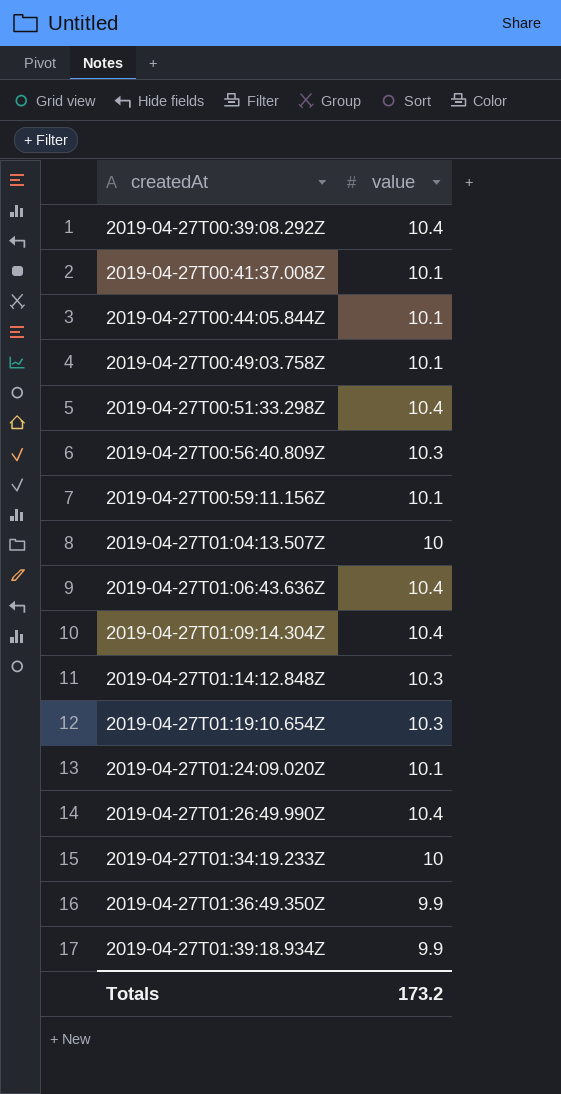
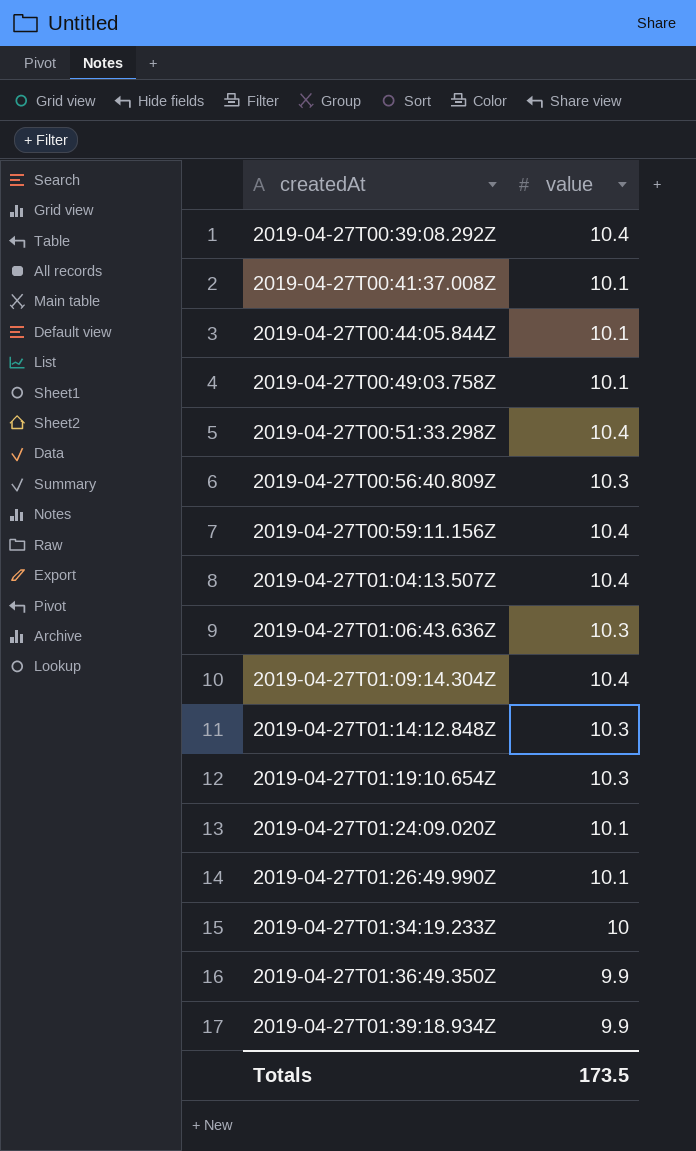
2019-04-27T00:59:11.156Z | value: 10.1 -> 10.4
2019-04-27T01:04:13.507Z | value: 10 -> 10.4
2019-04-27T01:06:43.636Z | value: 10.4 -> 10.3
2019-04-27T01:26:49.990Z | value: 10.4 -> 10.1
Totals | value: 173.2 -> 173.5

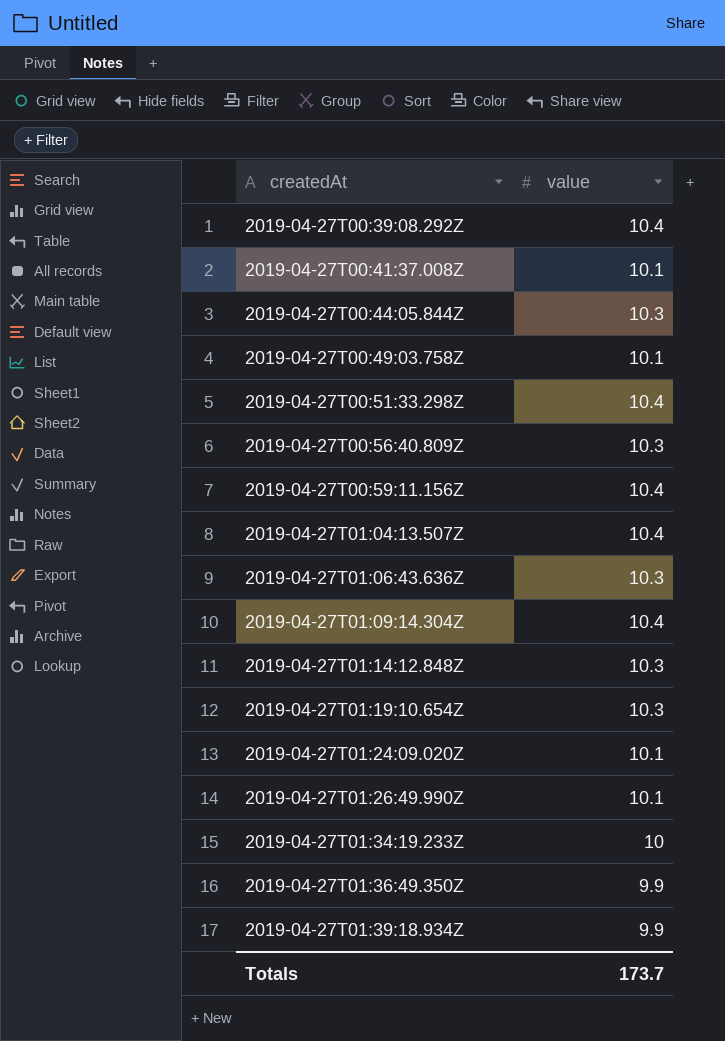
2019-04-27T00:44:05.844Z | value: 10.1 -> 10.3
Totals | value: 173.5 -> 173.7

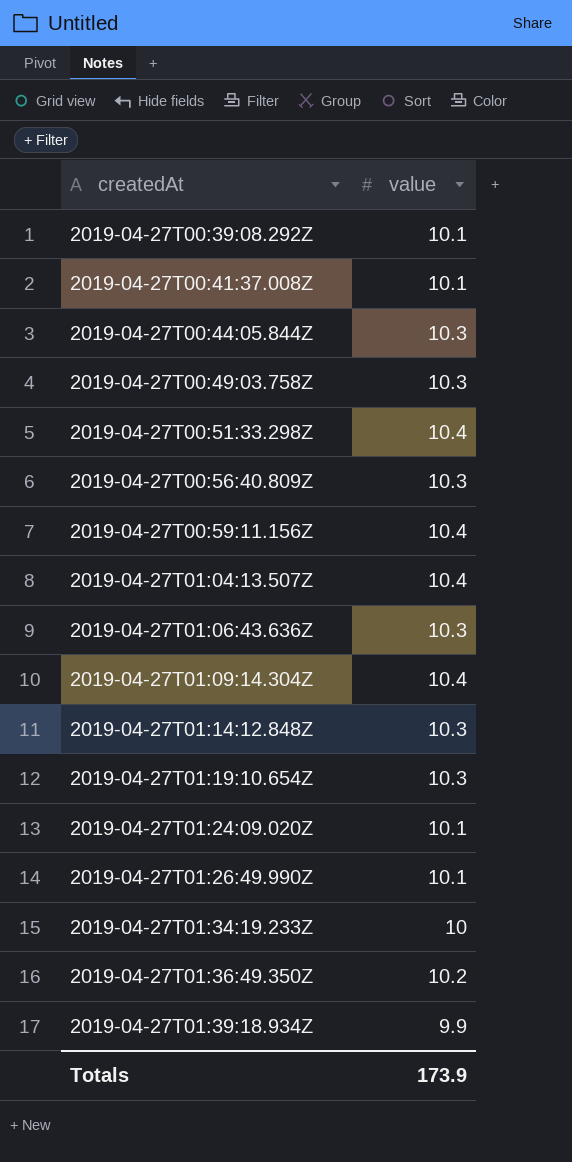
2019-04-27T00:39:08.292Z | value: 10.4 -> 10.1
2019-04-27T00:49:03.758Z | value: 10.1 -> 10.3
2019-04-27T01:36:49.350Z | value: 9.9 -> 10.2
Totals | value: 173.7 -> 173.9

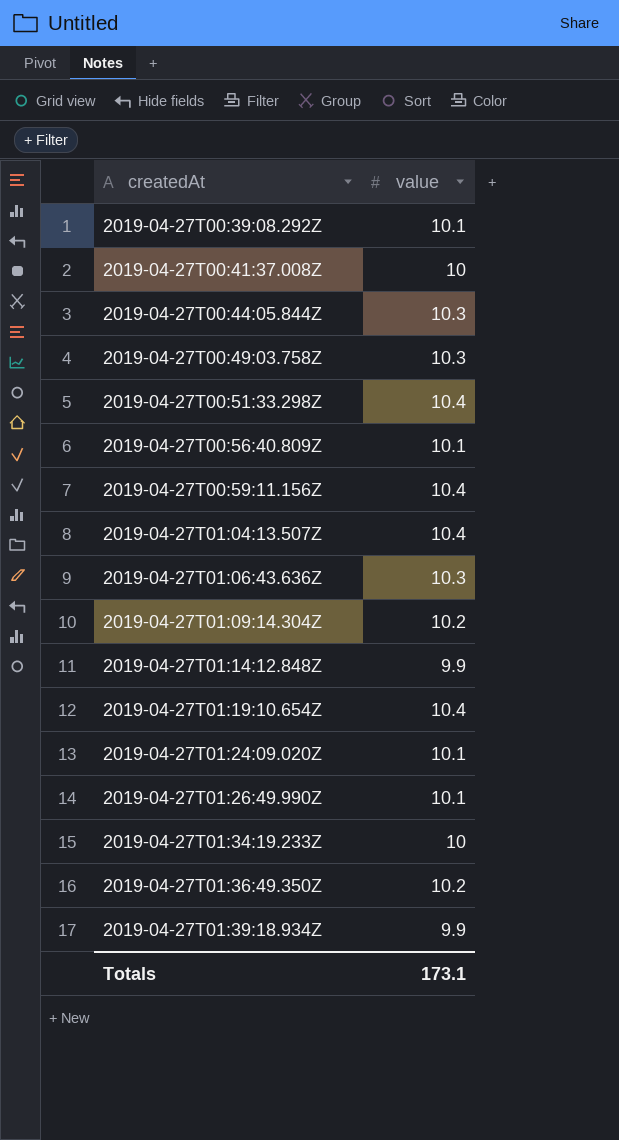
2019-04-27T00:41:37.008Z | value: 10.1 -> 10
2019-04-27T00:56:40.809Z | value: 10.3 -> 10.1
2019-04-27T01:09:14.304Z | value: 10.4 -> 10.2
2019-04-27T01:14:12.848Z | value: 10.3 -> 9.9
2019-04-27T01:19:10.654Z | value: 10.3 -> 10.4
Totals | value: 173.9 -> 173.1

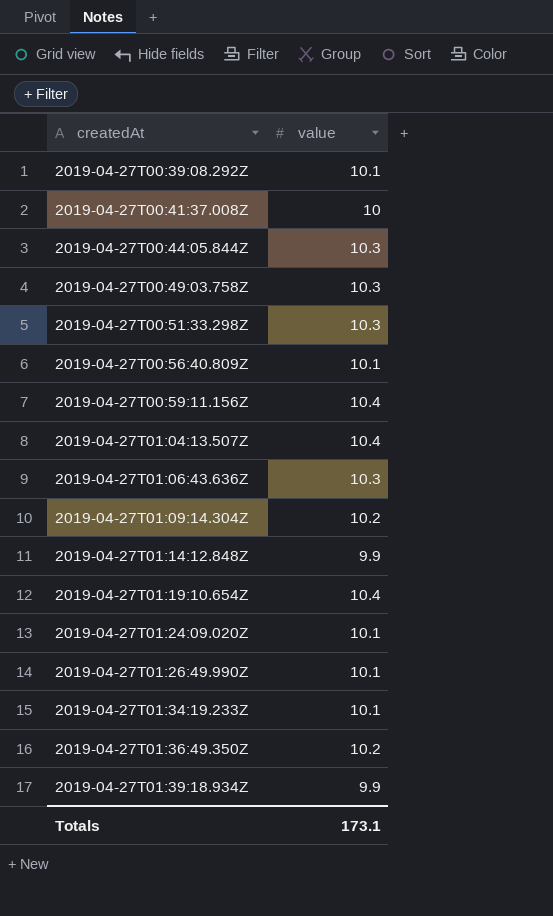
2019-04-27T00:51:33.298Z | value: 10.4 -> 10.3
2019-04-27T01:34:19.233Z | value: 10 -> 10.1

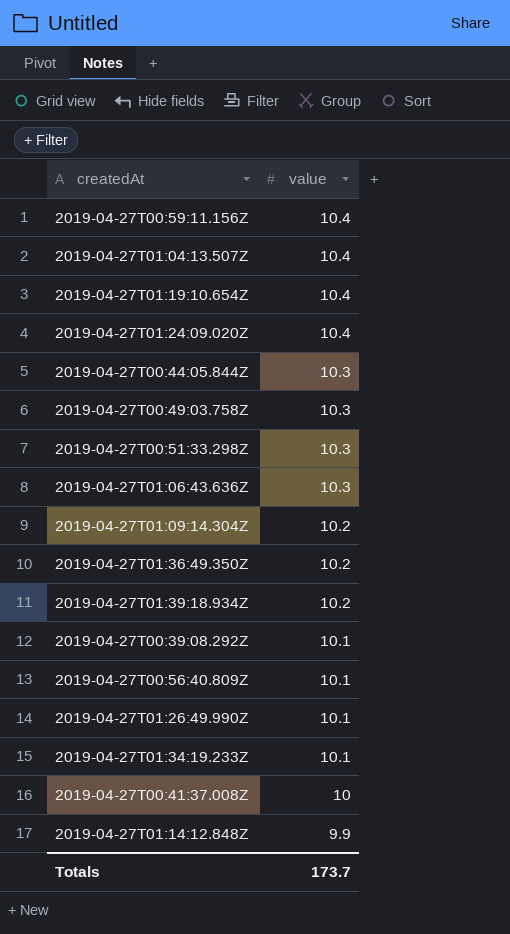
row order: createdAt ascending -> value descending
2019-04-27T01:24:09.020Z | value: 10.1 -> 10.4
2019-04-27T01:39:18.934Z | value: 9.9 -> 10.2
Totals | value: 173.1 -> 173.7

